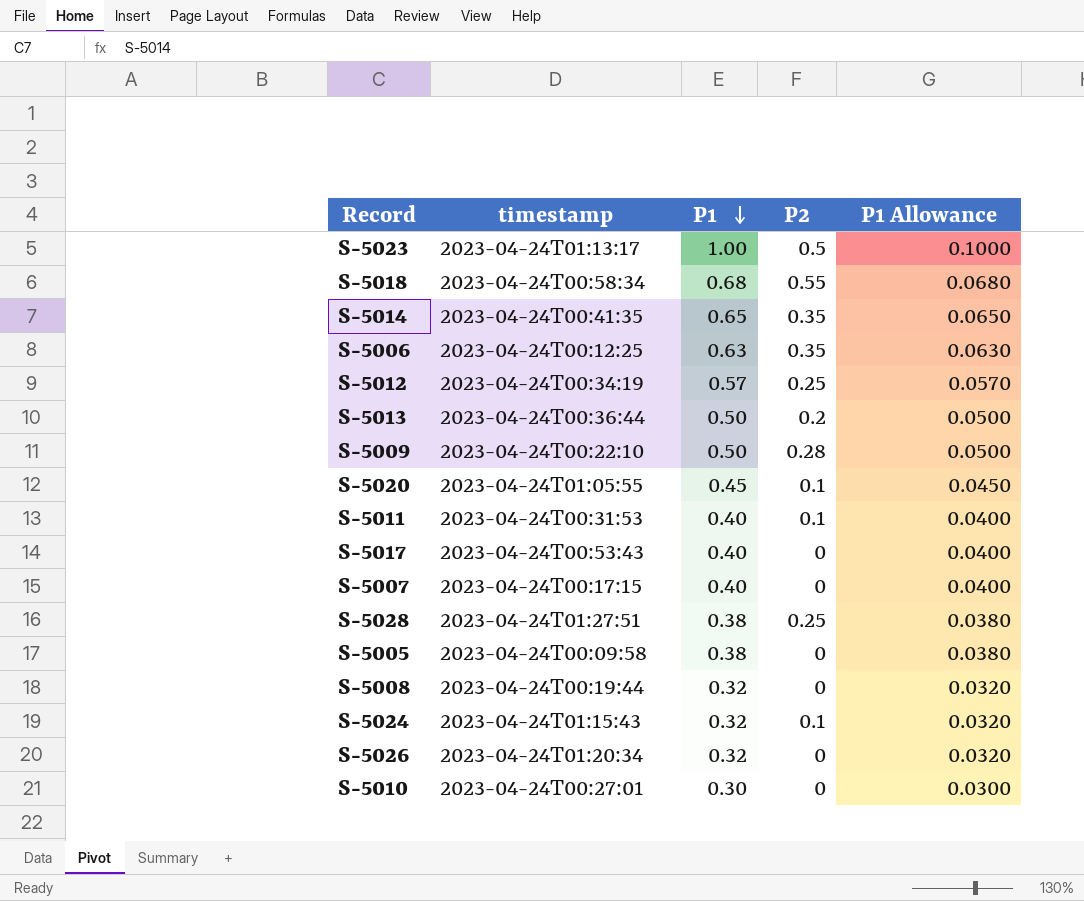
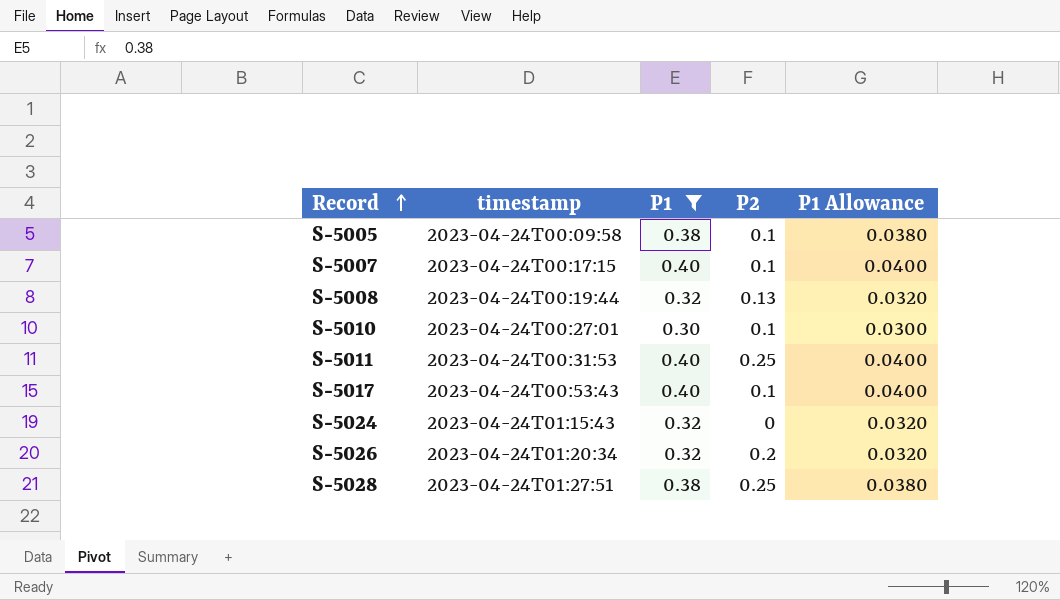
filter: none -> P1 <= 0.40
row order: P1 descending -> Record ascending
S-5005 | P2: 0 -> 0.1
S-5007 | P2: 0 -> 0.1
S-5008 | P2: 0 -> 0.13
S-5010 | P2: 0 -> 0.1
S-5011 | P2: 0.1 -> 0.25
S-5017 | P2: 0 -> 0.1
S-5024 | P2: 0.1 -> 0
S-5026 | P2: 0 -> 0.2

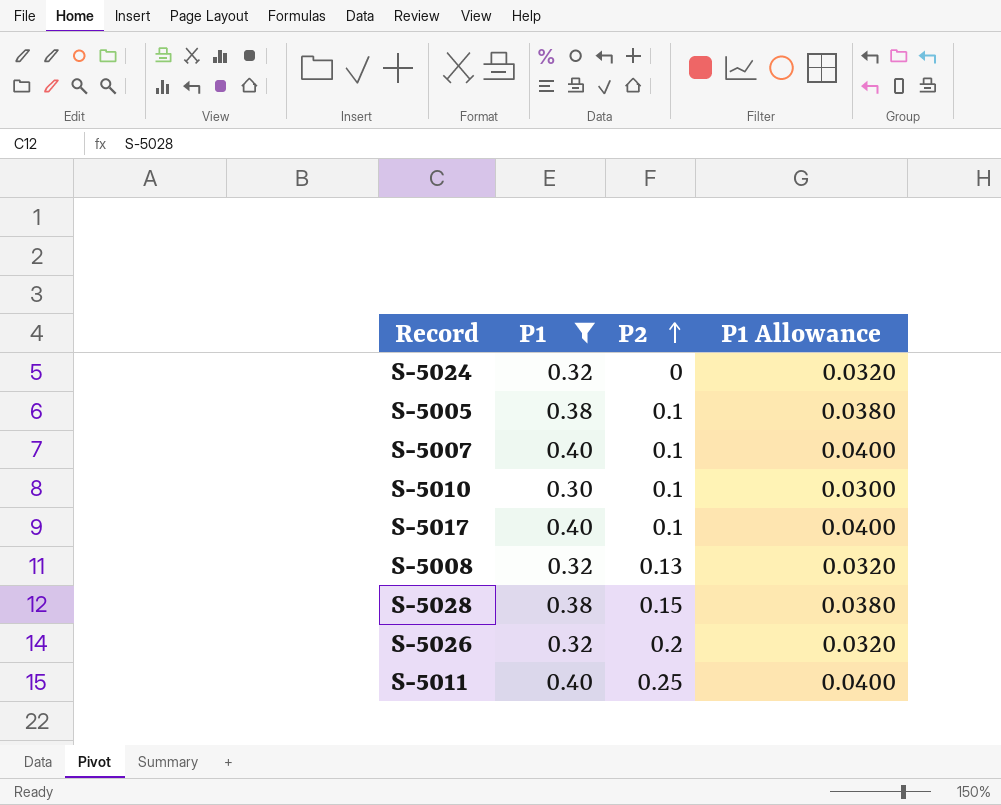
row order: Record ascending -> P2 ascending
column timestamp | position: 2 -> none
S-5028 | P2: 0.25 -> 0.15

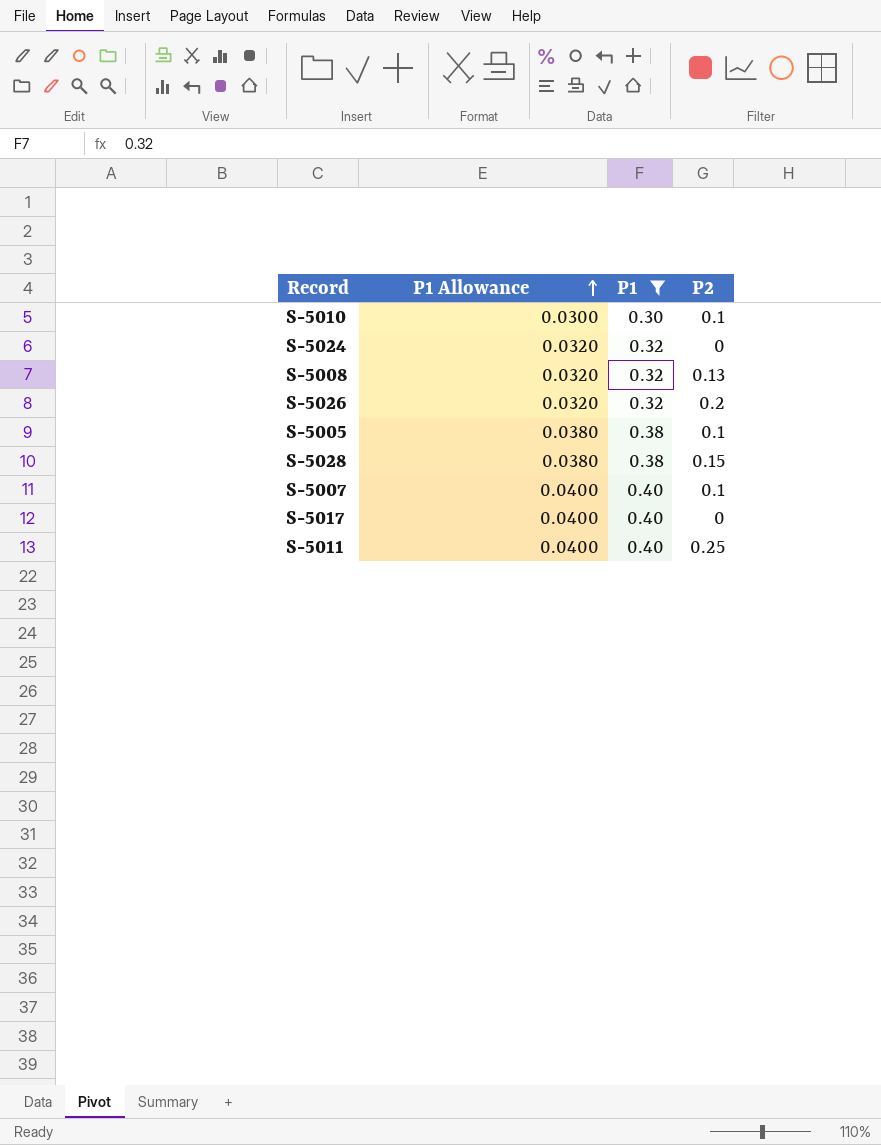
row order: P2 ascending -> P1 Allowance ascending
column P1 Allowance | position: 4 -> 2
S-5017 | P2: 0.1 -> 0

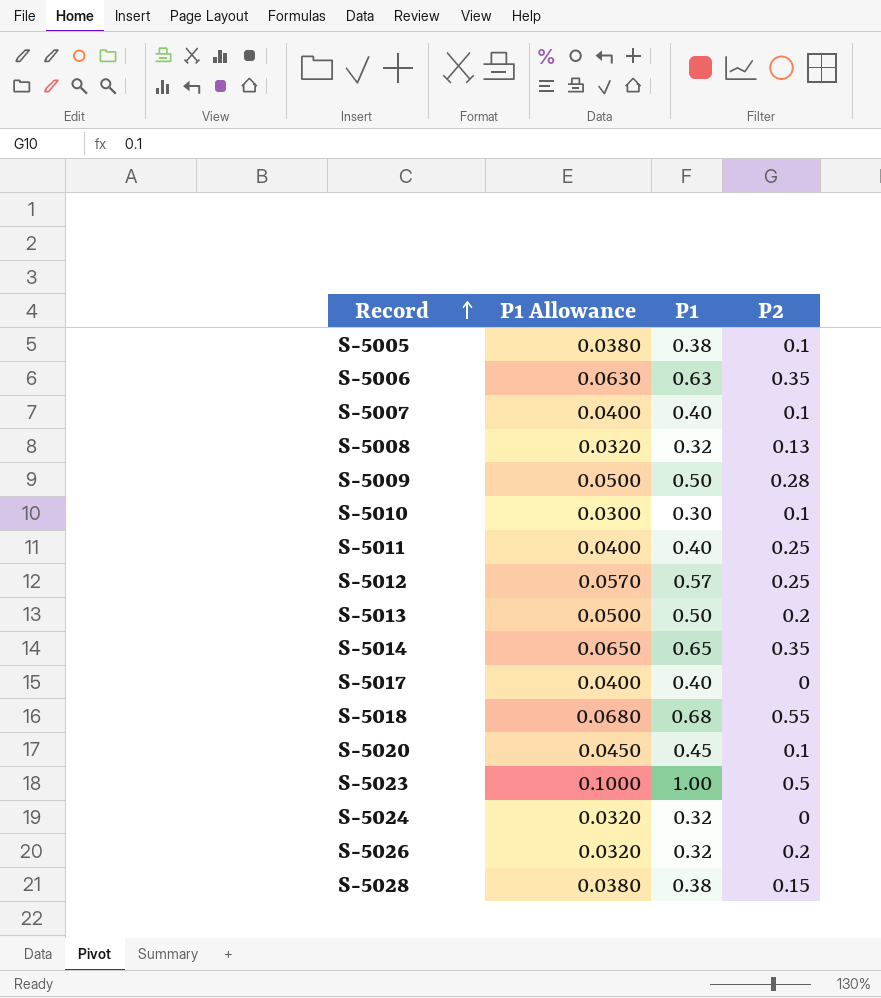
filter: P1 <= 0.40 -> none
row order: P1 Allowance ascending -> Record ascending

